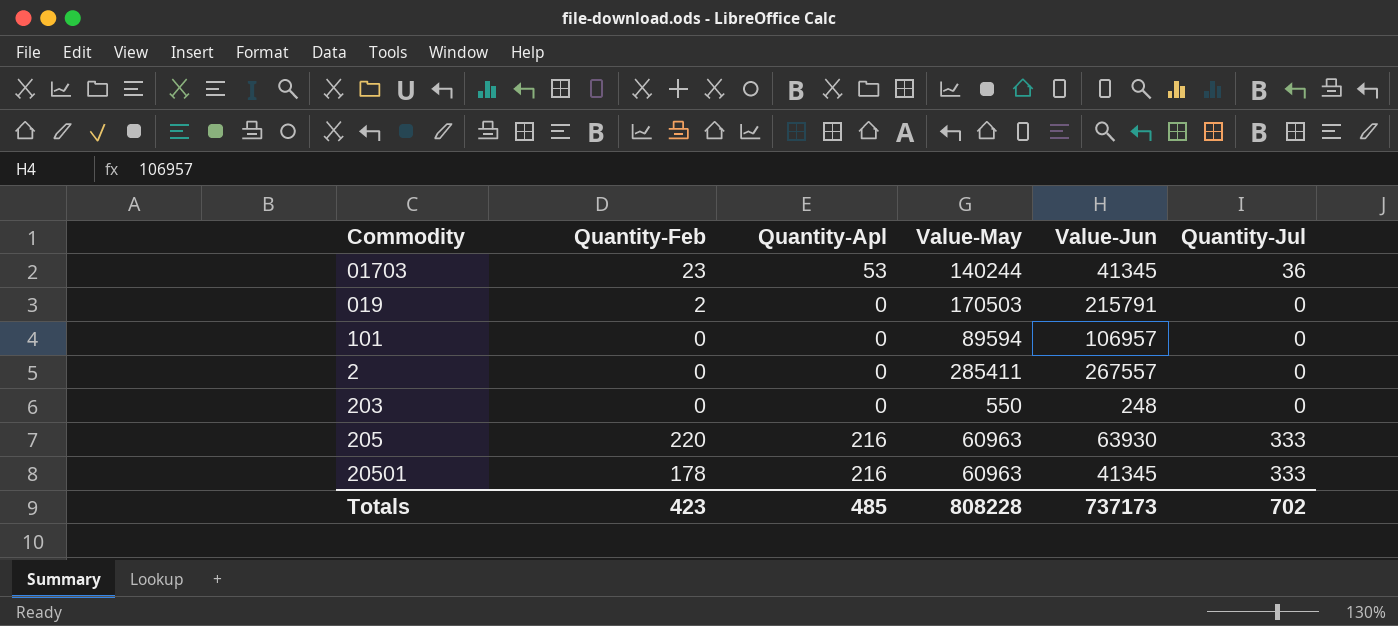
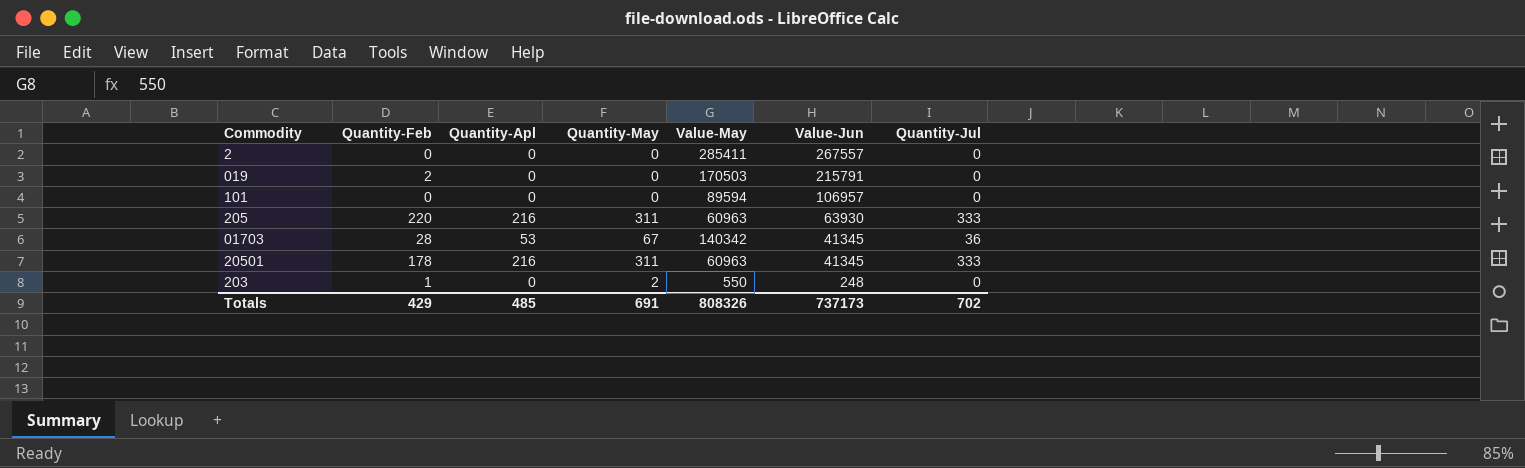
row order: none -> Value-Jun descending
column Quantity-May | position: none -> 4
01703 | Quantity-Feb: 23 -> 28
01703 | Value-May: 140244 -> 140342
203 | Quantity-Feb: 0 -> 1
Totals | Quantity-Feb: 423 -> 429
Totals | Value-May: 808228 -> 808326

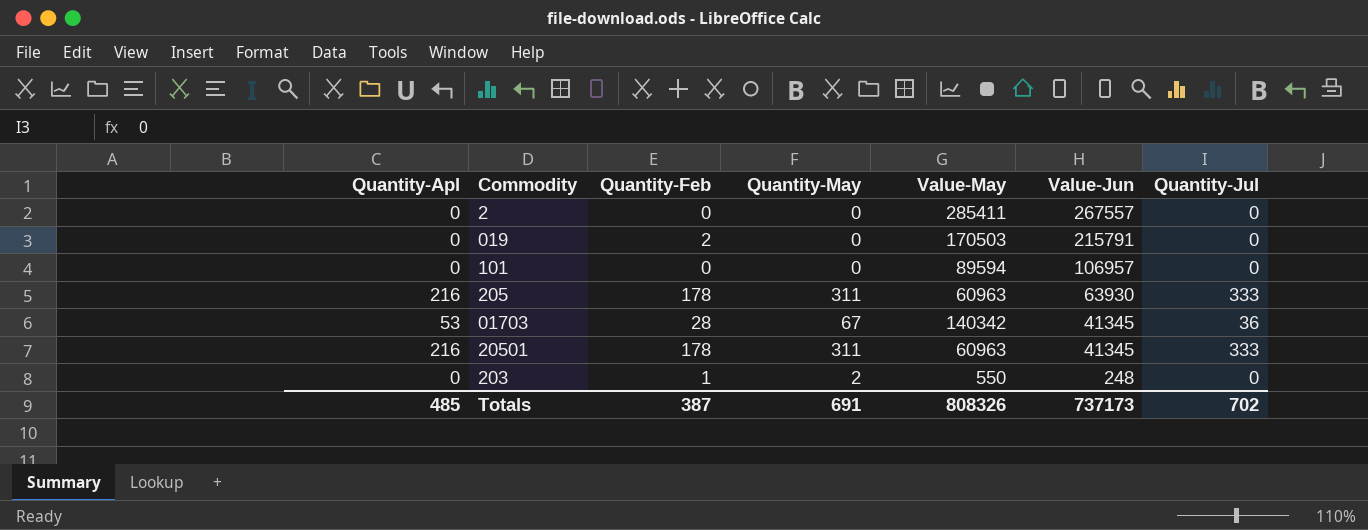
column Quantity-Apl | position: 3 -> 1
205 | Quantity-Feb: 220 -> 178
Totals | Quantity-Feb: 429 -> 387

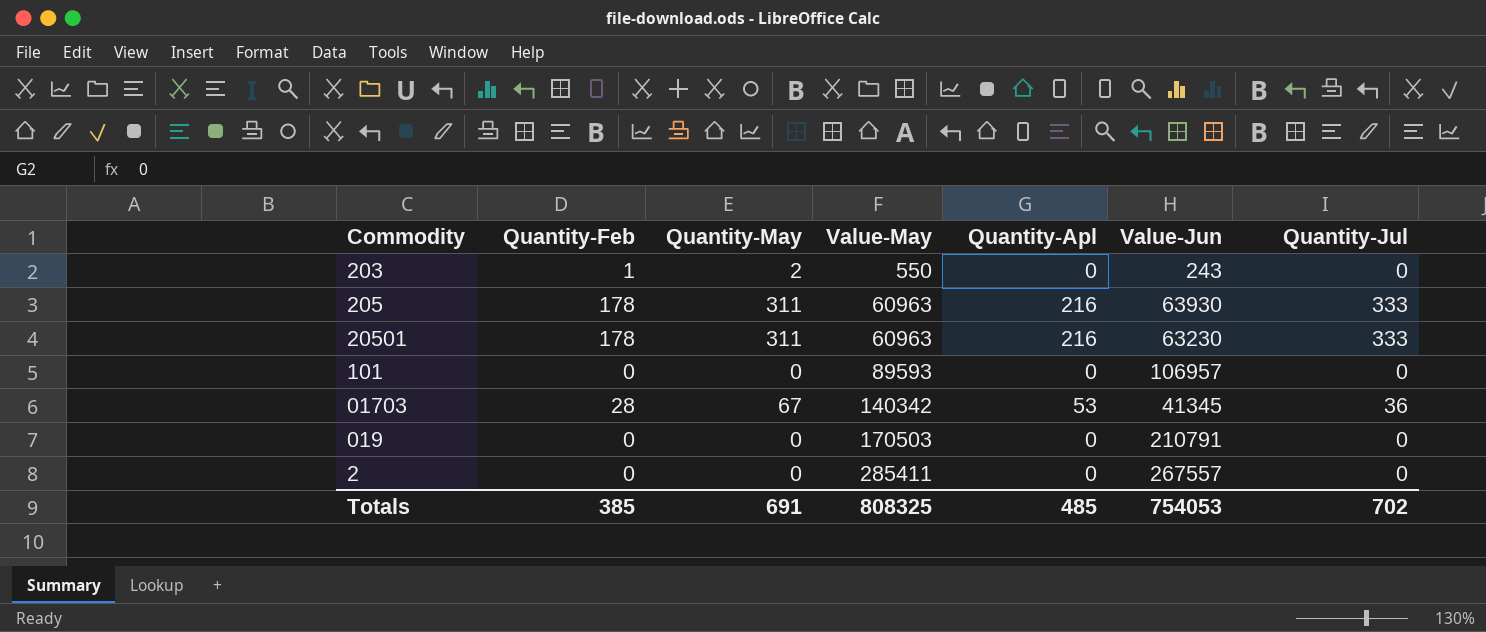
row order: Value-Jun descending -> Value-May ascending
column Quantity-Apl | position: 1 -> 5
203 | Value-Jun: 248 -> 243
20501 | Value-Jun: 41345 -> 63230
101 | Value-May: 89594 -> 89593
019 | Quantity-Feb: 2 -> 0
019 | Value-Jun: 215791 -> 210791
Totals | Quantity-Feb: 387 -> 385
Totals | Value-May: 808326 -> 808325
Totals | Value-Jun: 737173 -> 754053

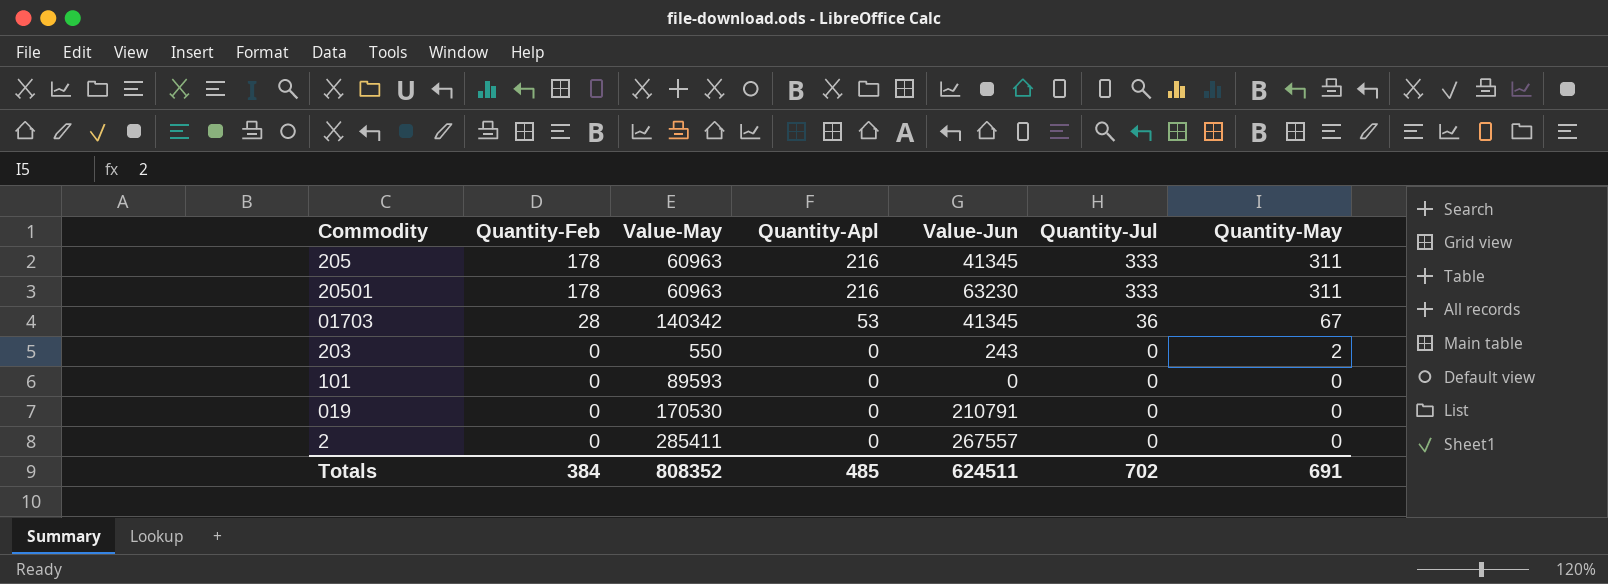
row order: Value-May ascending -> Quantity-Feb descending
column Quantity-May | position: 3 -> 7
205 | Value-Jun: 63930 -> 41345
203 | Quantity-Feb: 1 -> 0
101 | Value-Jun: 106957 -> 0
019 | Value-May: 170503 -> 170530
Totals | Quantity-Feb: 385 -> 384
Totals | Value-May: 808325 -> 808352
Totals | Value-Jun: 754053 -> 624511

